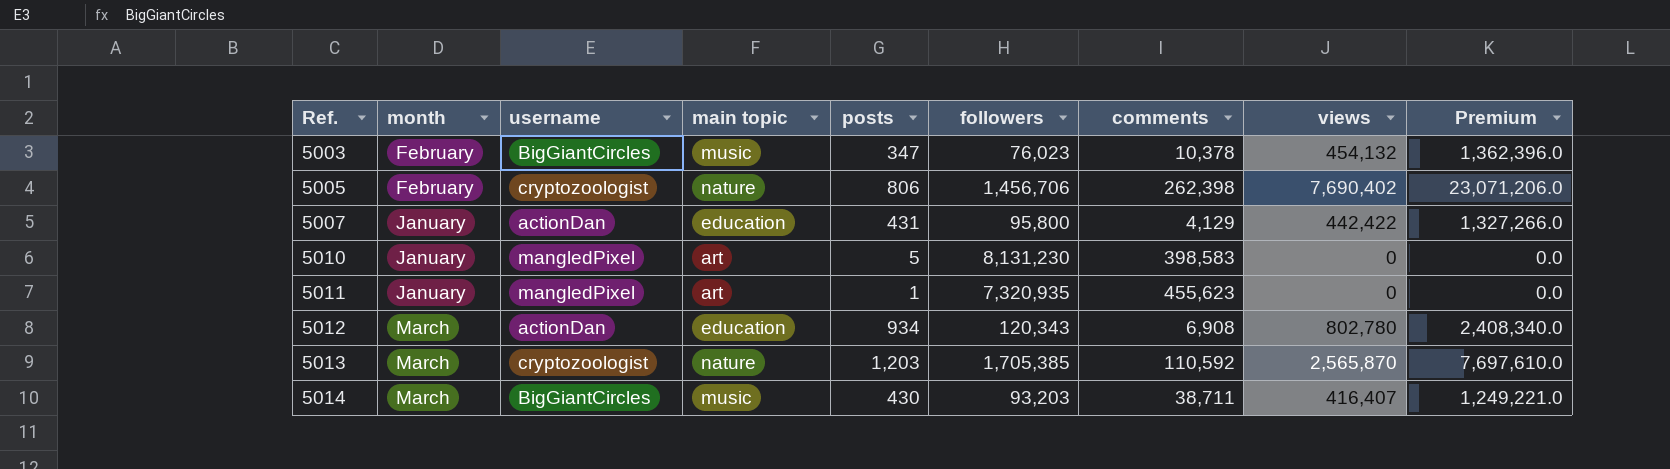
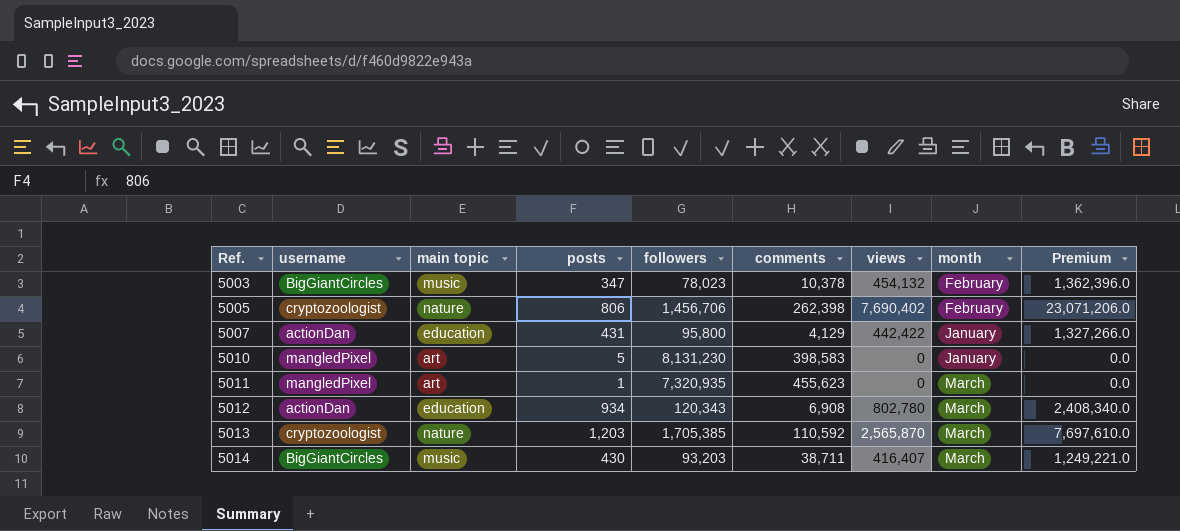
column month | position: 2 -> 8
5003 | followers: 76,023 -> 78,023
5011 | month: January -> March

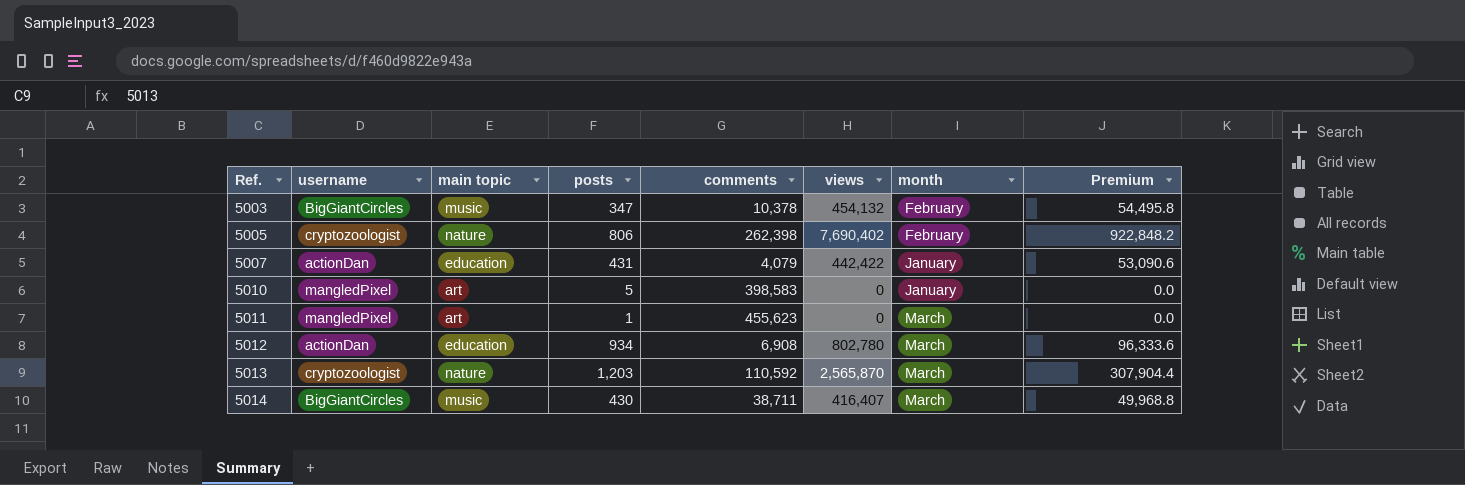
column followers | position: 5 -> none
column Premium | formula: [views] * 3 -> [views] * 0.12
5007 | comments: 4,129 -> 4,079

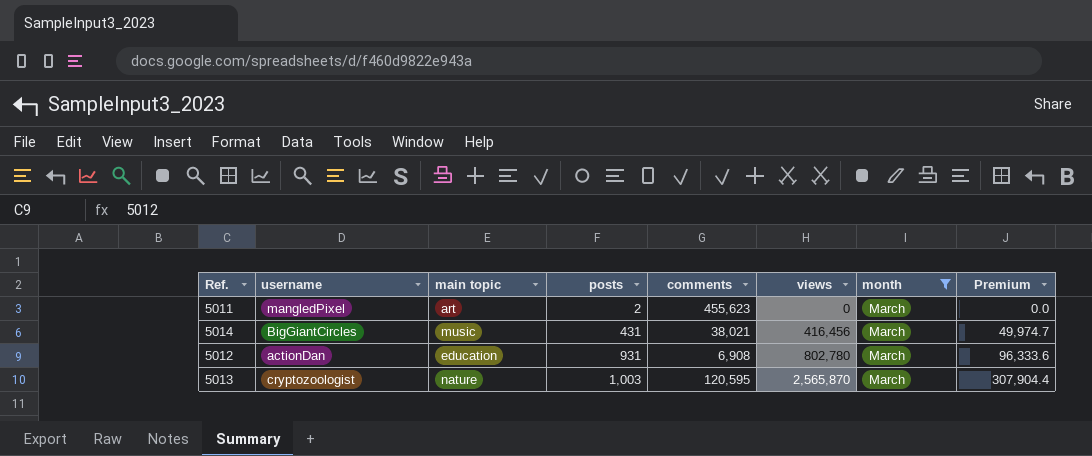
filter: none -> month = March
row order: Ref. ascending -> posts ascending
5011 | posts: 1 -> 2
5014 | posts: 430 -> 431
5014 | comments: 38,711 -> 38,021
5014 | views: 416,407 -> 416,456
5014 | Premium: 49,968.8 -> 49,974.7
5012 | posts: 934 -> 931
5013 | posts: 1,203 -> 1,003
5013 | comments: 110,592 -> 120,595

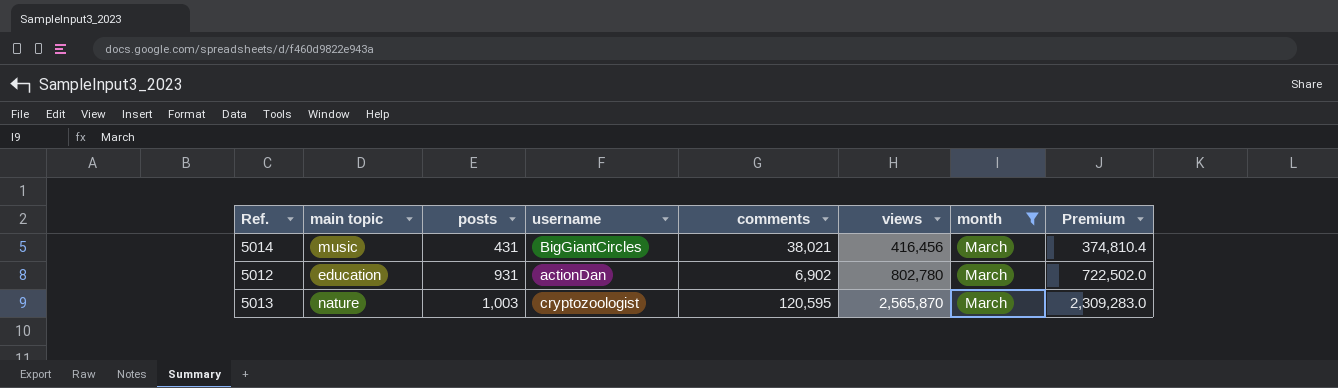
column username | position: 2 -> 4
column Premium | formula: [views] * 0.12 -> [views] * 0.9
row 5011: mangledPixel | art | 2 | 455,623 | 0 | March | 0.0 -> none
5012 | comments: 6,908 -> 6,902

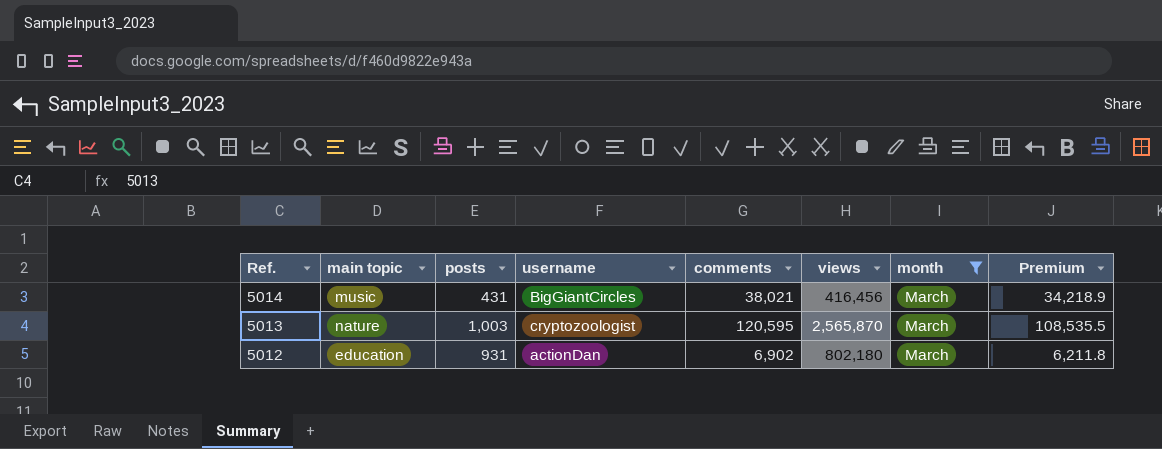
row order: posts ascending -> Ref. descending
column Premium | formula: [views] * 0.9 -> [comments] * 0.9
5012 | views: 802,780 -> 802,180

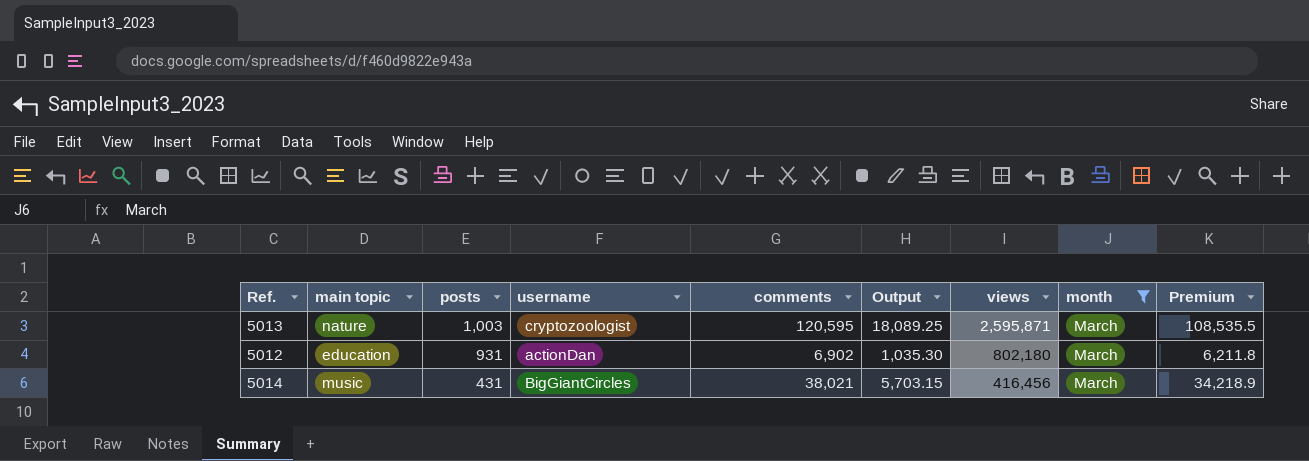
row order: Ref. descending -> posts descending
column Output | formula: none -> [comments] * 0.15
5013 | views: 2,565,870 -> 2,595,871

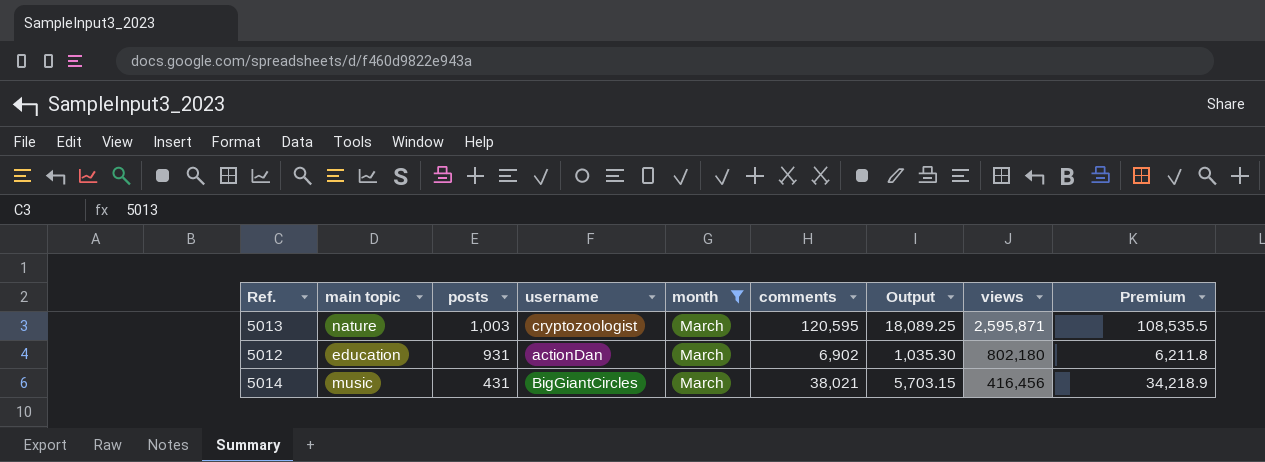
column month | position: 8 -> 5

